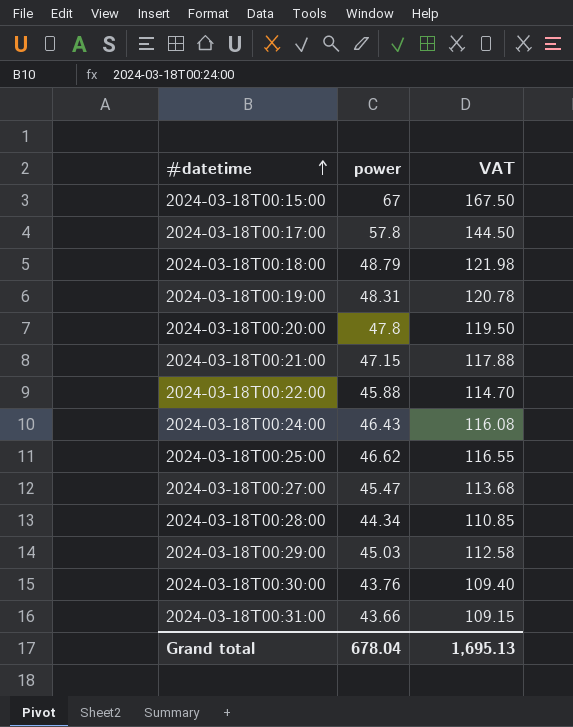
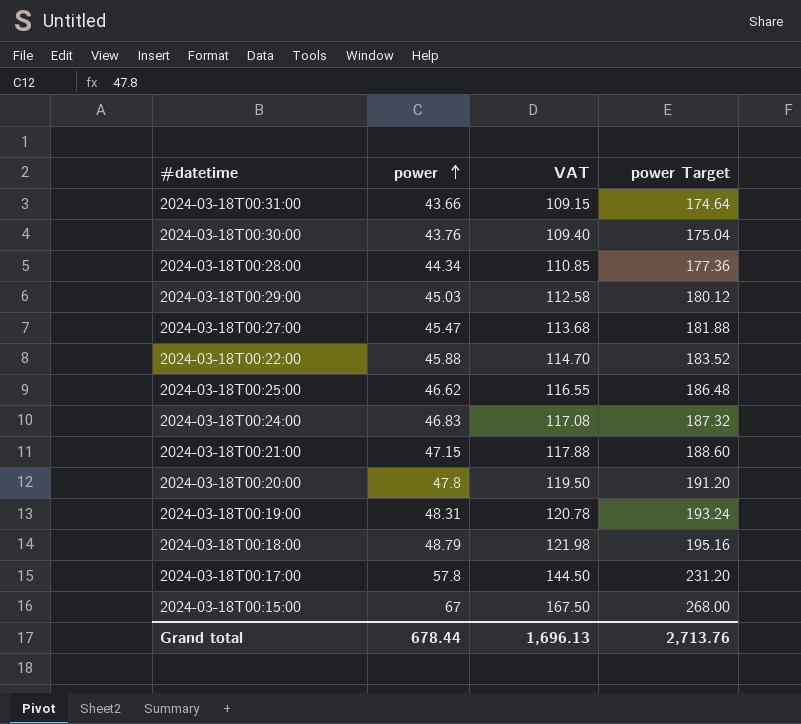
row order: #datetime ascending -> power ascending
column power Target | formula: none -> [power] * 4
2024-03-18T00:24:00 | power: 46.43 -> 46.83
2024-03-18T00:24:00 | VAT: 116.08 -> 117.08
Grand total | power: 678.04 -> 678.44
Grand total | VAT: 1,695.13 -> 1,696.13

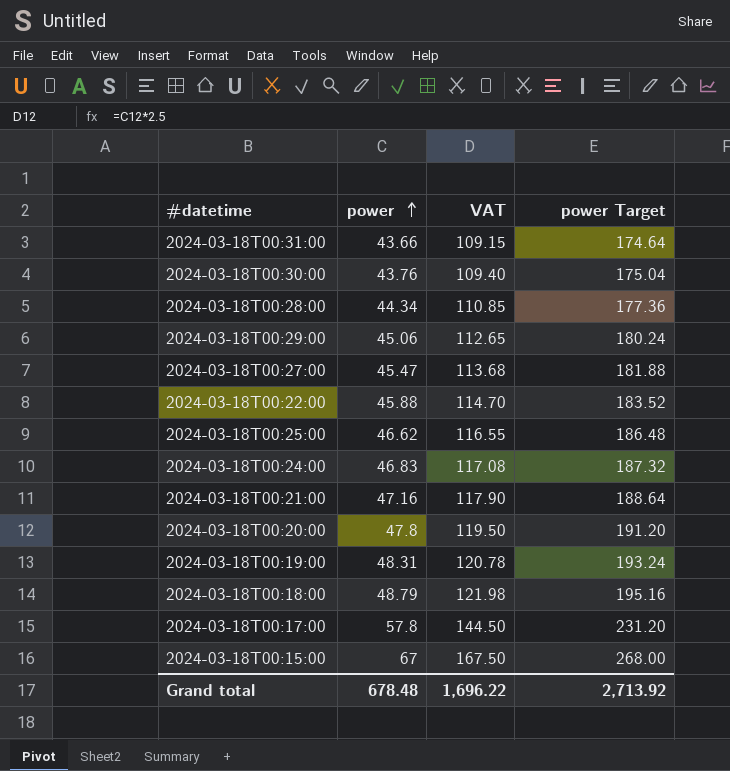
2024-03-18T00:29:00 | power: 45.03 -> 45.06
2024-03-18T00:29:00 | VAT: 112.58 -> 112.65
2024-03-18T00:29:00 | power Target: 180.12 -> 180.24
2024-03-18T00:21:00 | power: 47.15 -> 47.16
2024-03-18T00:21:00 | VAT: 117.88 -> 117.90
2024-03-18T00:21:00 | power Target: 188.60 -> 188.64
Grand total | power: 678.44 -> 678.48
Grand total | VAT: 1,696.13 -> 1,696.22
Grand total | power Target: 2,713.76 -> 2,713.92

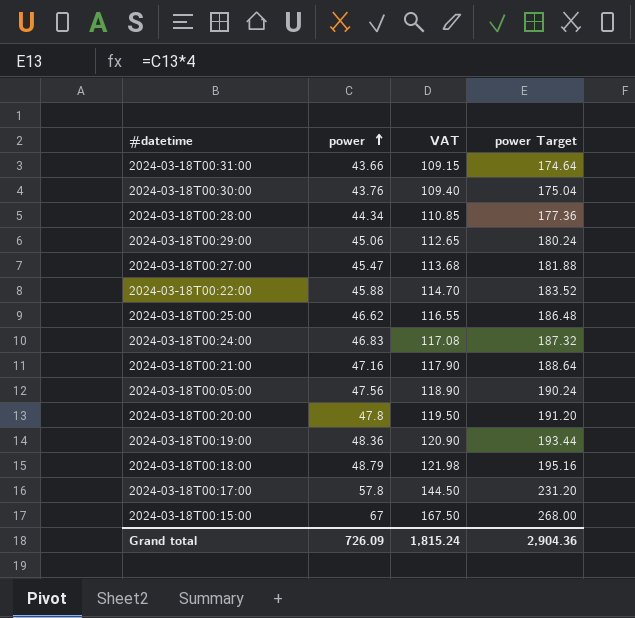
row 2024-03-18T00:05:00: none -> 47.56 | 118.90 | 190.24
2024-03-18T00:19:00 | power: 48.31 -> 48.36
2024-03-18T00:19:00 | VAT: 120.78 -> 120.90
2024-03-18T00:19:00 | power Target: 193.24 -> 193.44
Grand total | power: 678.48 -> 726.09
Grand total | VAT: 1,696.22 -> 1,815.24
Grand total | power Target: 2,713.92 -> 2,904.36

